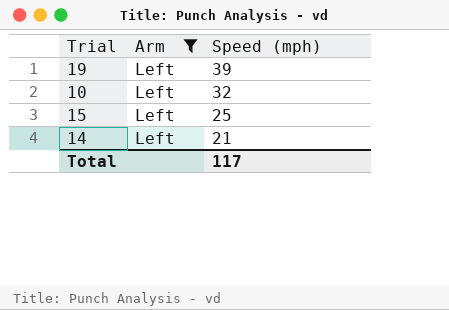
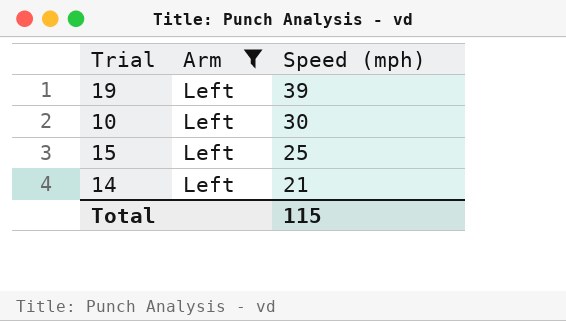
10 | Speed (mph): 32 -> 30
Total | Speed (mph): 117 -> 115

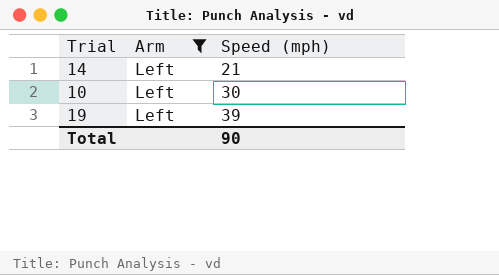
row order: Speed (mph) descending -> Speed (mph) ascending
row 15: Left | 25 -> none
Total | Speed (mph): 115 -> 90

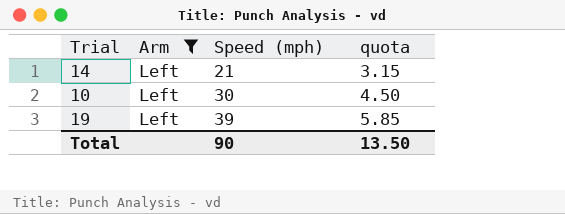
column quota | formula: none -> [Speed (mph)] * 0.15

